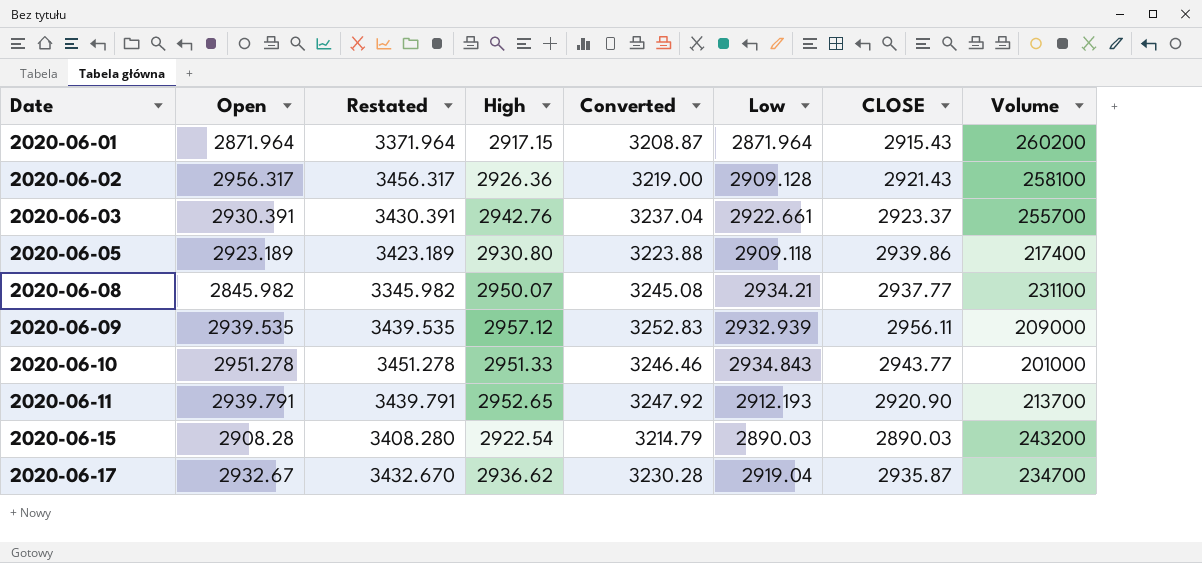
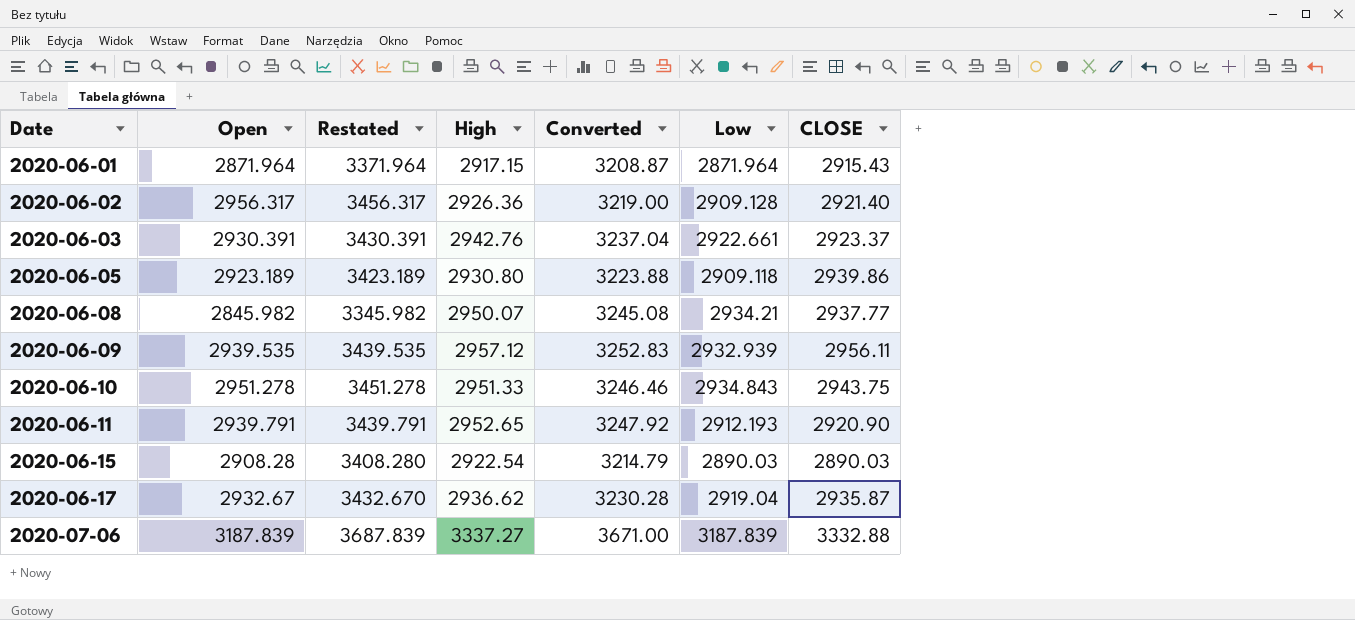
column Volume | position: 8 -> none
2020-06-02 | CLOSE: 2921.43 -> 2921.40
2020-06-10 | CLOSE: 2943.77 -> 2943.75
row 2020-07-06: none -> 3187.839 | 3687.839 | 3337.27 | 3671.00 | 3187.839 | 3332.88

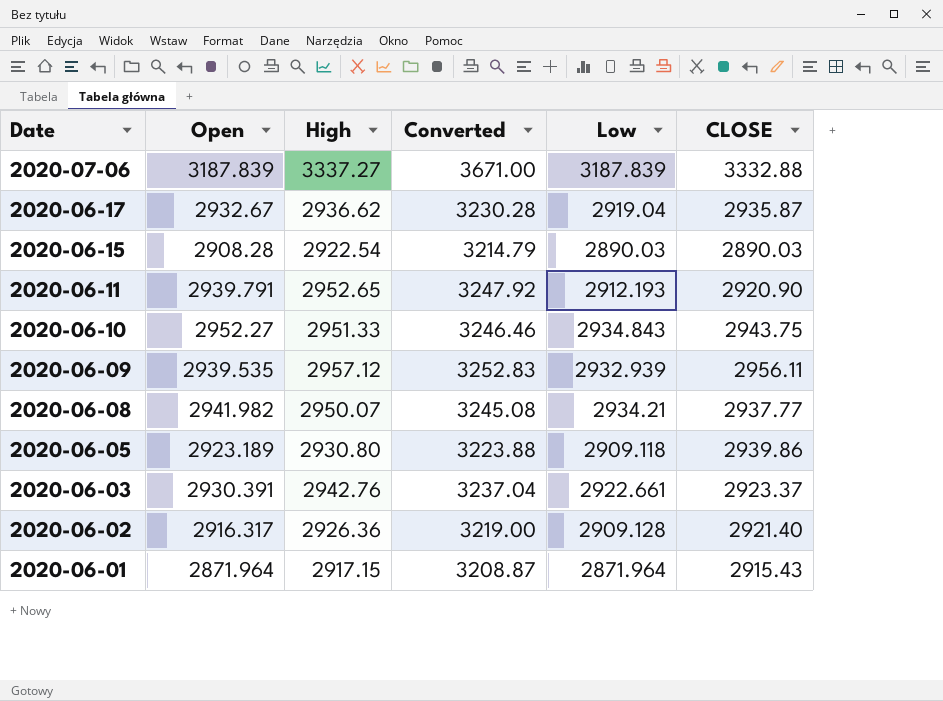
row order: Date ascending -> Date descending
column Restated | formula: [Open] + 500 -> none
2020-06-10 | Open: 2951.278 -> 2952.27
2020-06-08 | Open: 2845.982 -> 2941.982
2020-06-02 | Open: 2956.317 -> 2916.317

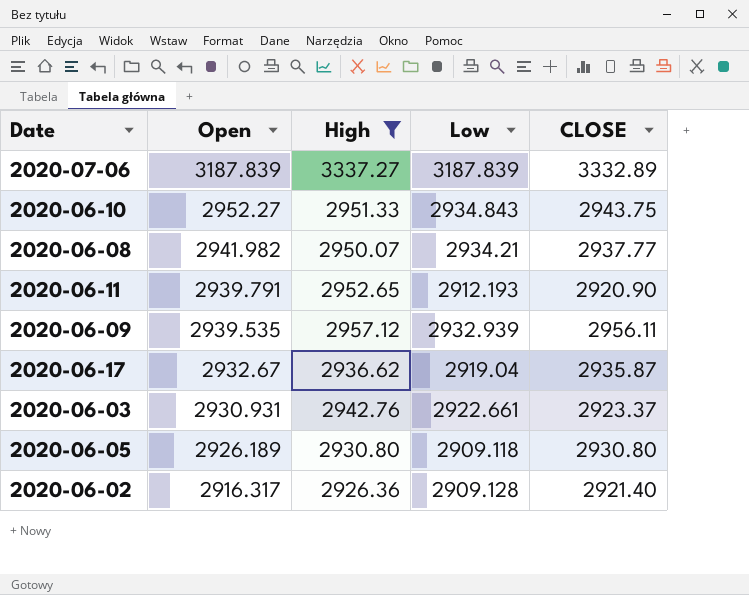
filter: none -> High >= 2926.36
row order: Date descending -> Open descending
column Converted | formula: [High] * 1.1 -> none
2020-07-06 | CLOSE: 3332.88 -> 3332.89
2020-06-03 | Open: 2930.391 -> 2930.931
2020-06-05 | Open: 2923.189 -> 2926.189
2020-06-05 | CLOSE: 2939.86 -> 2930.80

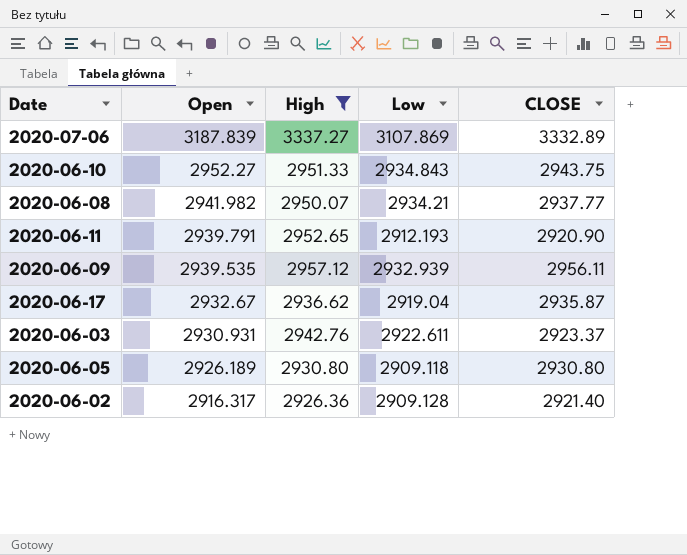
2020-07-06 | Low: 3187.839 -> 3107.869
2020-06-03 | Low: 2922.661 -> 2922.611

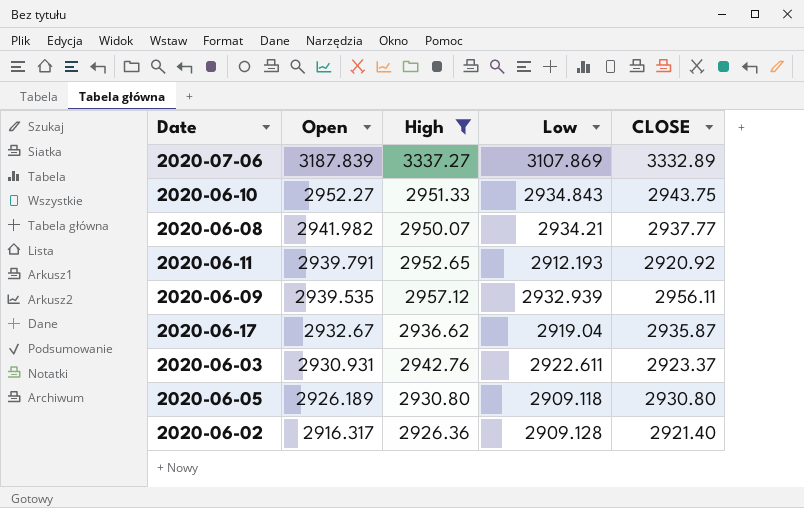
2020-06-11 | CLOSE: 2920.90 -> 2920.92

